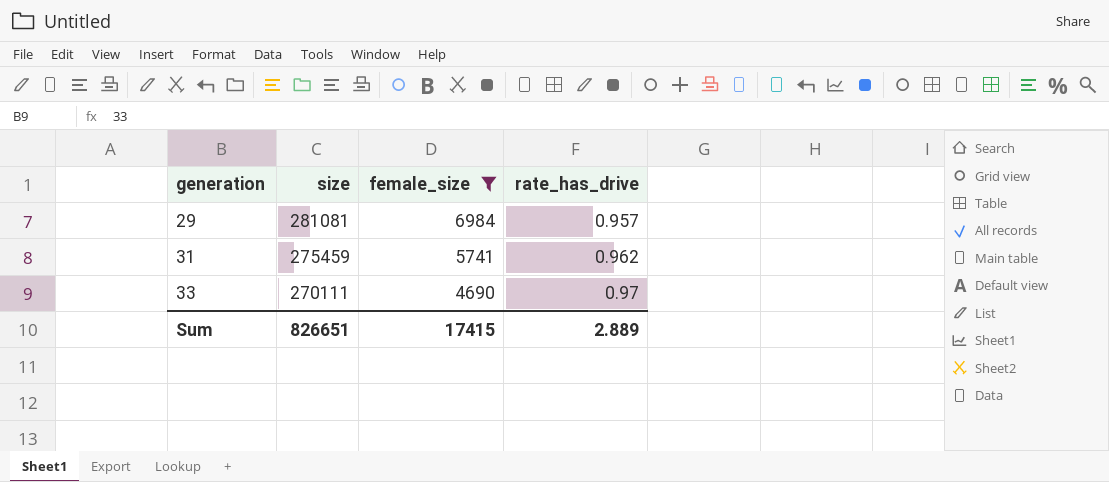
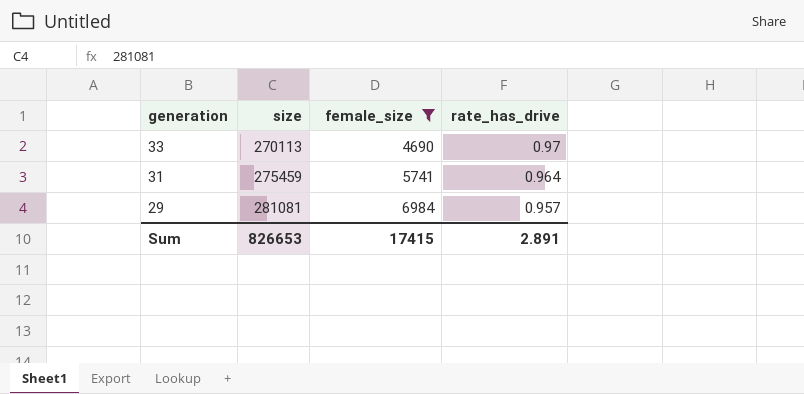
row order: generation ascending -> generation descending
33 | size: 270111 -> 270113
31 | rate_has_drive: 0.962 -> 0.964
Sum | size: 826651 -> 826653
Sum | rate_has_drive: 2.889 -> 2.891

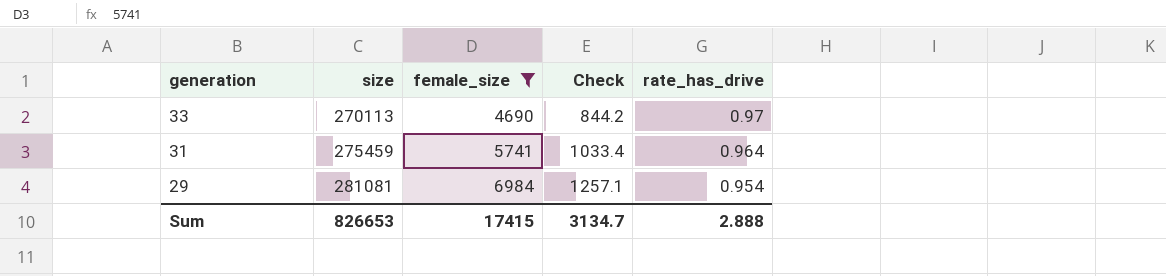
column Check | formula: none -> [female_size] * 0.18
29 | rate_has_drive: 0.957 -> 0.954
Sum | rate_has_drive: 2.891 -> 2.888

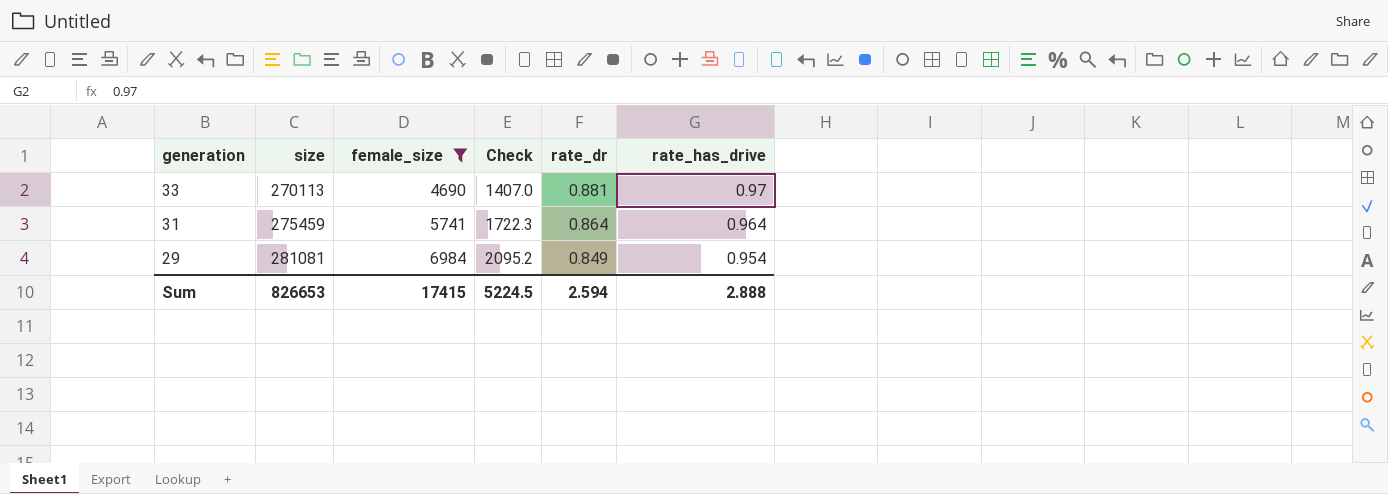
column Check | formula: [female_size] * 0.18 -> [female_size] * 0.3
column rate_dr | position: none -> 5
Sum | Check: 3134.7 -> 5224.5

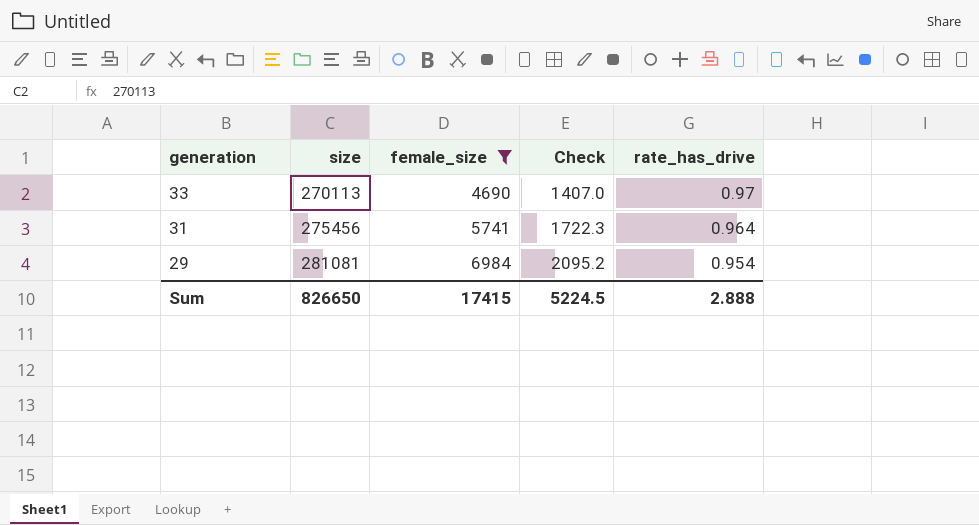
column rate_dr | position: 5 -> none
31 | size: 275459 -> 275456
Sum | size: 826653 -> 826650

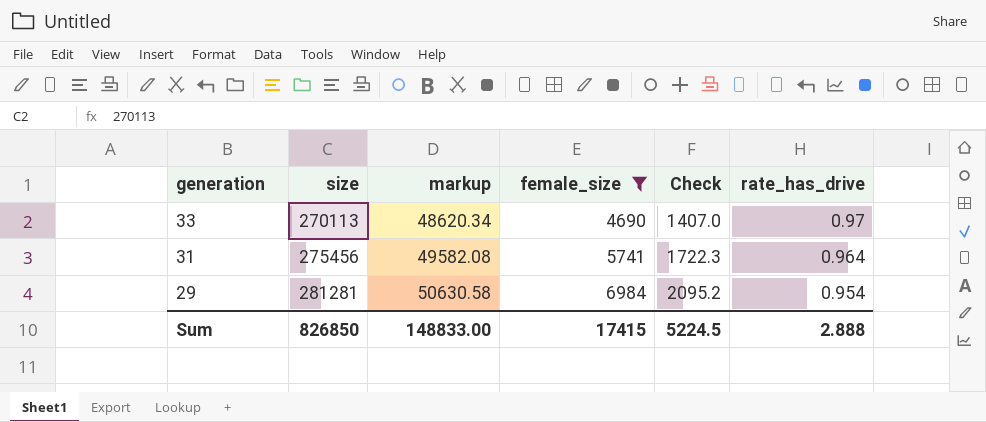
column markup | formula: none -> [size] * 0.18
29 | size: 281081 -> 281281
Sum | size: 826650 -> 826850

